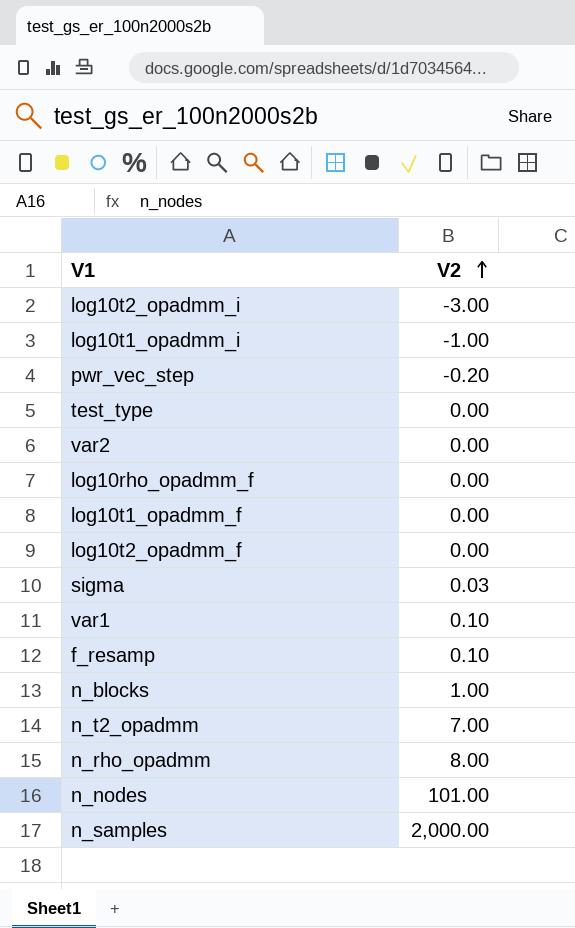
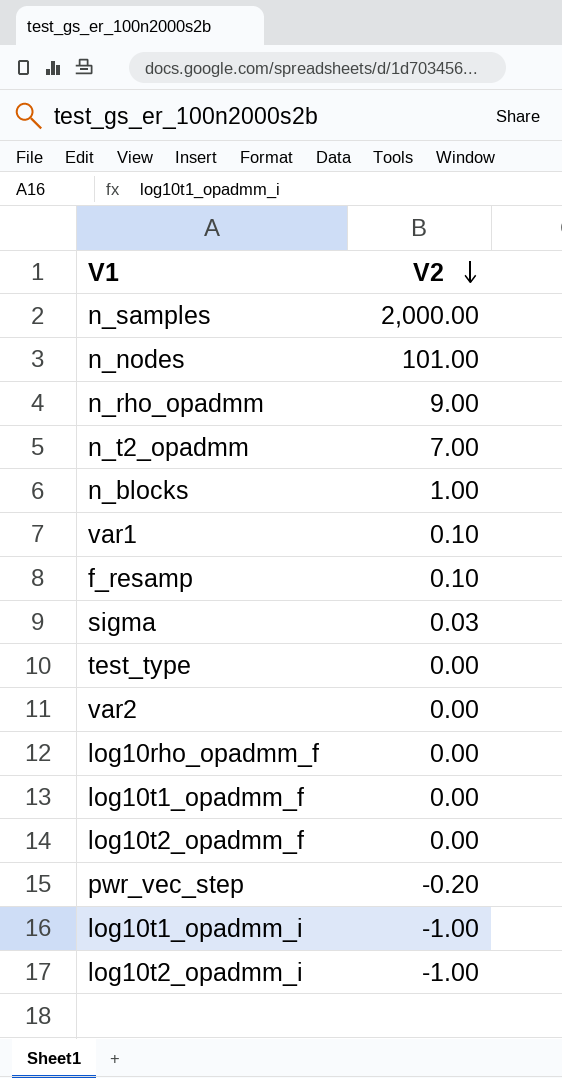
row order: V2 ascending -> V2 descending
n_rho_opadmm | V2: 8.00 -> 9.00
log10t2_opadmm_i | V2: -3.00 -> -1.00

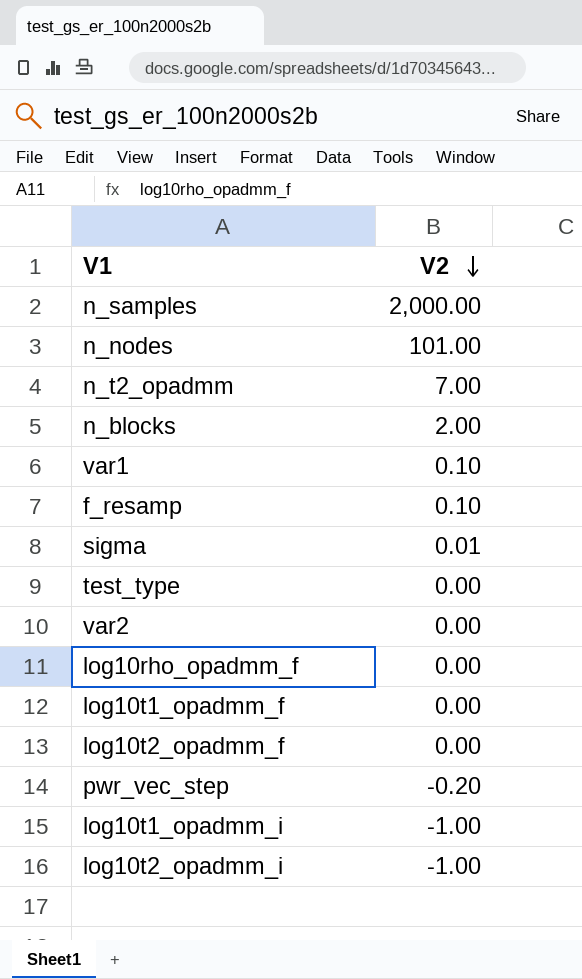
row n_rho_opadmm: 9.00 -> none
n_blocks | V2: 1.00 -> 2.00
sigma | V2: 0.03 -> 0.01

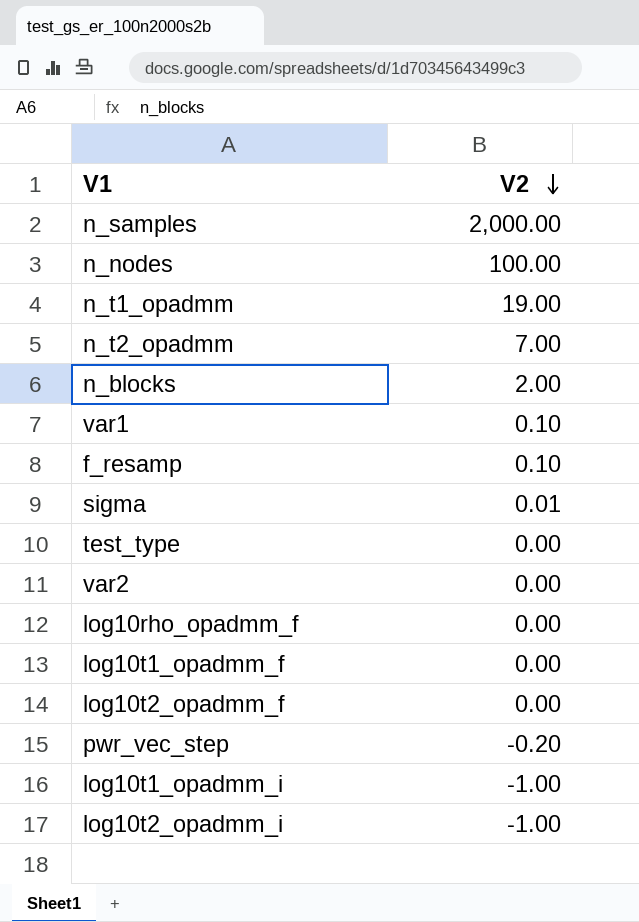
n_nodes | V2: 101.00 -> 100.00
row n_t1_opadmm: none -> 19.00

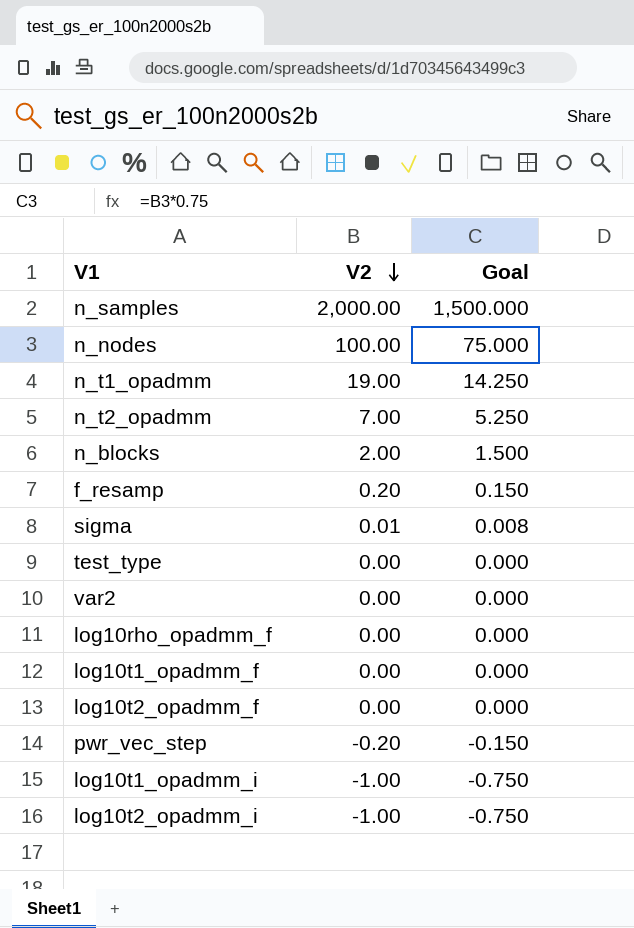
column Goal | formula: none -> [V2] * 0.75
row var1: 0.10 -> none
f_resamp | V2: 0.10 -> 0.20

